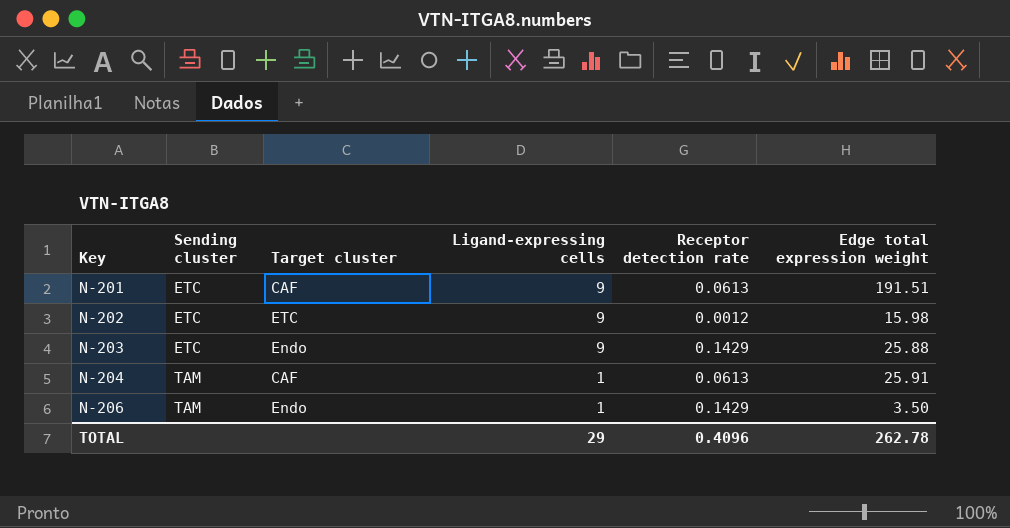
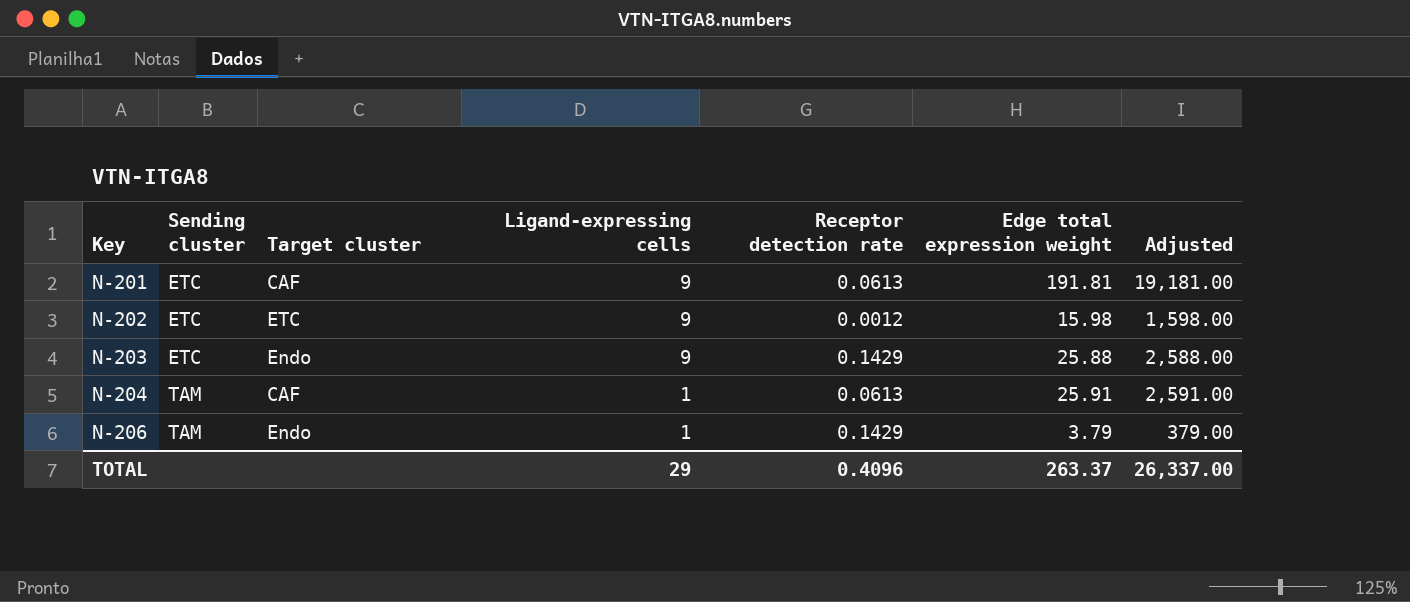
column Adjusted | formula: none -> [Edge total expression weight] * 100
N-201 | Edge total expression weight: 191.51 -> 191.81
N-206 | Edge total expression weight: 3.50 -> 3.79
TOTAL | Edge total expression weight: 262.78 -> 263.37

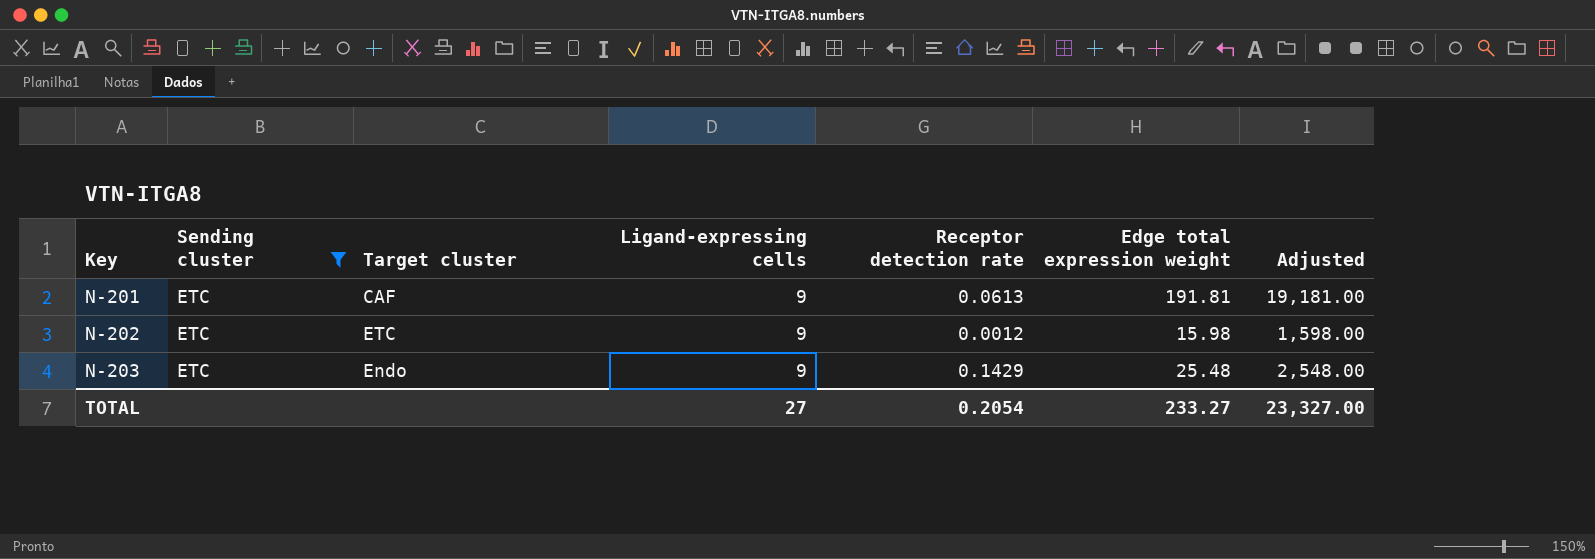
filter: none -> Sending cluster = ETC
N-203 | Edge total expression weight: 25.88 -> 25.48
N-203 | Adjusted: 2,588.00 -> 2,548.00
TOTAL | Ligand-expressing cells: 29 -> 27
TOTAL | Receptor detection rate: 0.4096 -> 0.2054
TOTAL | Edge total expression weight: 263.37 -> 233.27
TOTAL | Adjusted: 26,337.00 -> 23,327.00

